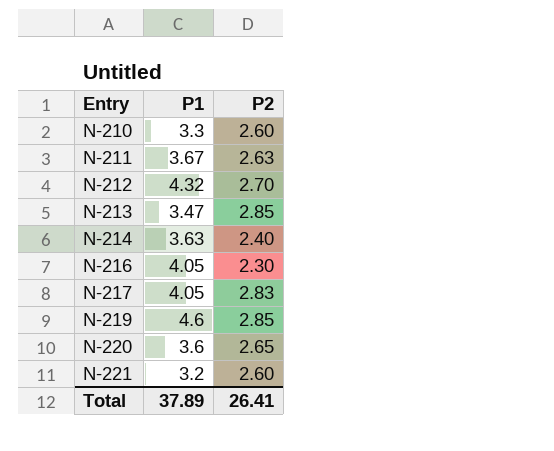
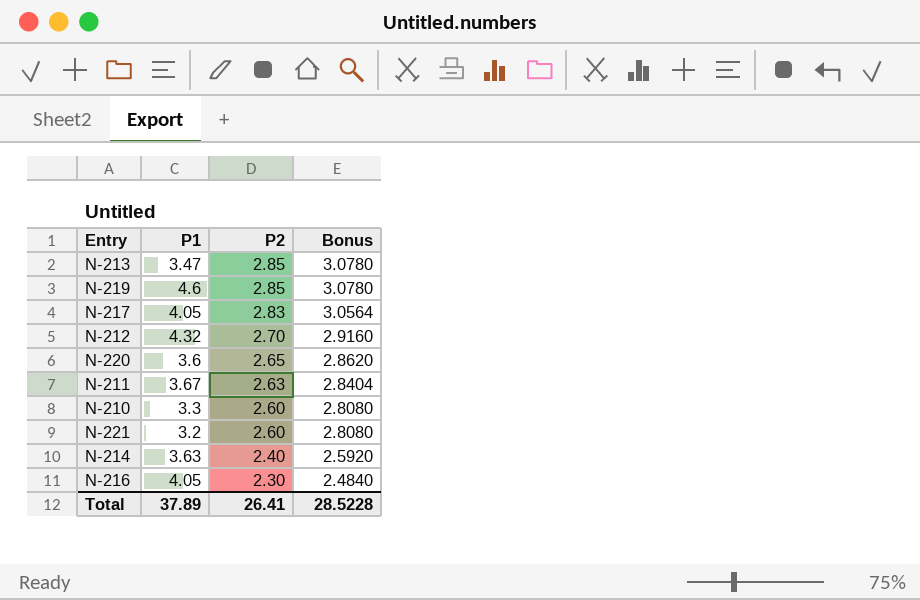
row order: Entry ascending -> P2 descending
column Bonus | formula: none -> [P2] * 1.08

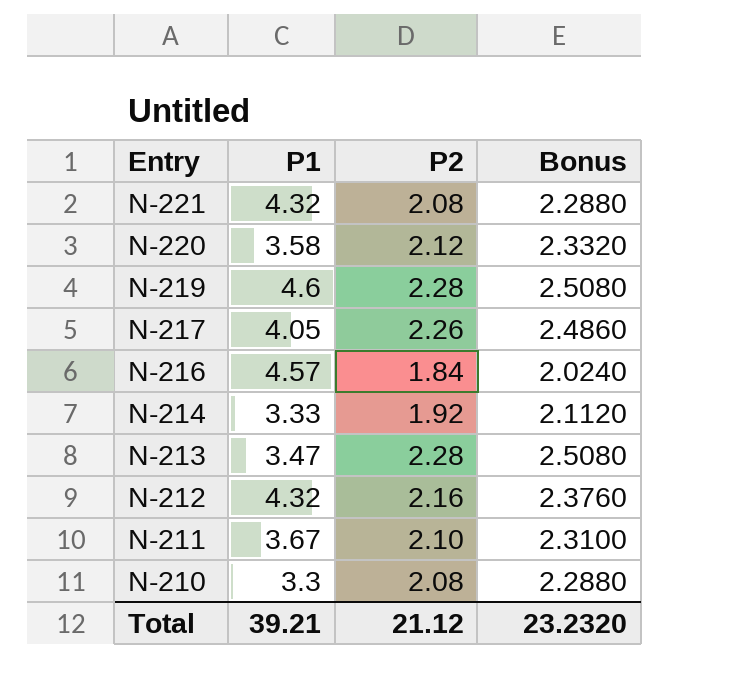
row order: P2 descending -> Entry descending
column Bonus | formula: [P2] * 1.08 -> [P2] * 1.1
N-221 | P1: 3.2 -> 4.32
N-221 | P2: 2.60 -> 2.08
N-220 | P1: 3.6 -> 3.58
N-220 | P2: 2.65 -> 2.12
N-219 | P2: 2.85 -> 2.28
N-217 | P2: 2.83 -> 2.26
N-216 | P1: 4.05 -> 4.57
N-216 | P2: 2.30 -> 1.84
N-214 | P1: 3.63 -> 3.33
N-214 | P2: 2.40 -> 1.92
N-213 | P2: 2.85 -> 2.28
N-212 | P2: 2.70 -> 2.16
N-211 | P2: 2.63 -> 2.10
N-210 | P2: 2.60 -> 2.08
Total | P1: 37.89 -> 39.21
Total | P2: 26.41 -> 21.12
Total | Bonus: 28.5228 -> 23.2320

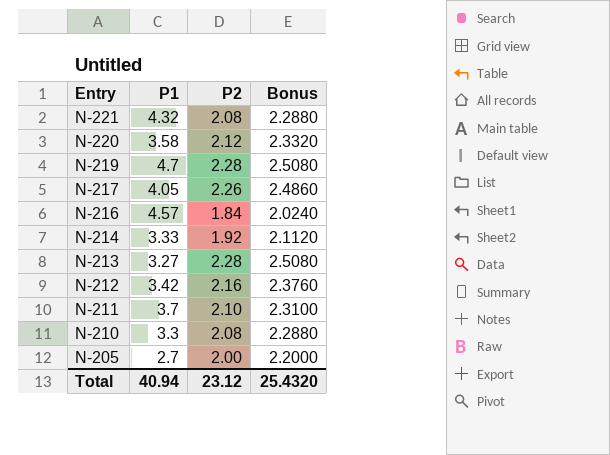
N-219 | P1: 4.6 -> 4.7
N-213 | P1: 3.47 -> 3.27
N-212 | P1: 4.32 -> 3.42
N-211 | P1: 3.67 -> 3.7
row N-205: none -> 2.7 | 2.00 | 2.2000
Total | P1: 39.21 -> 40.94
Total | P2: 21.12 -> 23.12
Total | Bonus: 23.2320 -> 25.4320

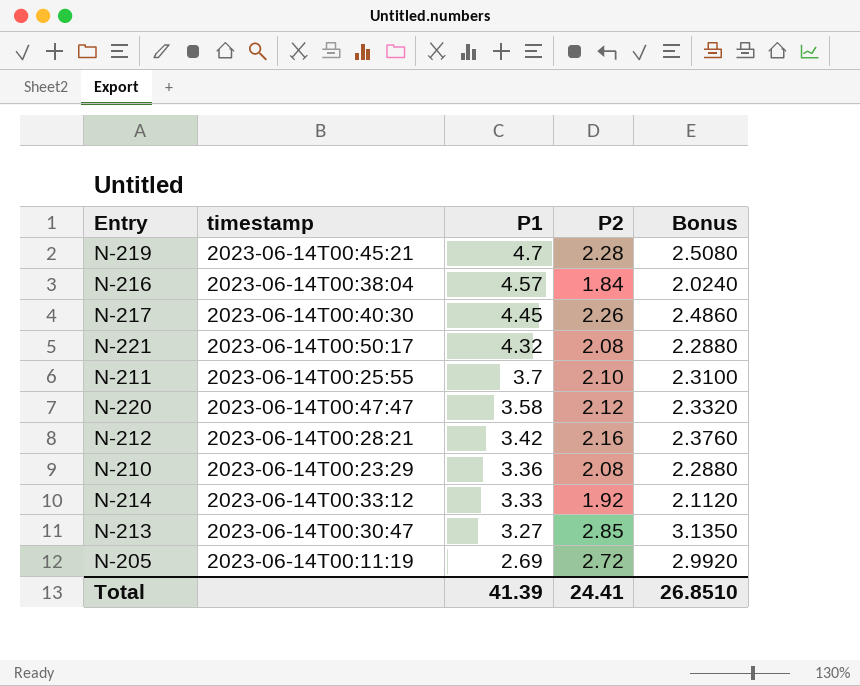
row order: Entry descending -> P1 descending
column timestamp | position: none -> 2
N-217 | P1: 4.05 -> 4.45
N-210 | P1: 3.3 -> 3.36
N-213 | P2: 2.28 -> 2.85
N-213 | Bonus: 2.5080 -> 3.1350
N-205 | P1: 2.7 -> 2.69
N-205 | P2: 2.00 -> 2.72
N-205 | Bonus: 2.2000 -> 2.9920
Total | P1: 40.94 -> 41.39
Total | P2: 23.12 -> 24.41
Total | Bonus: 25.4320 -> 26.8510

